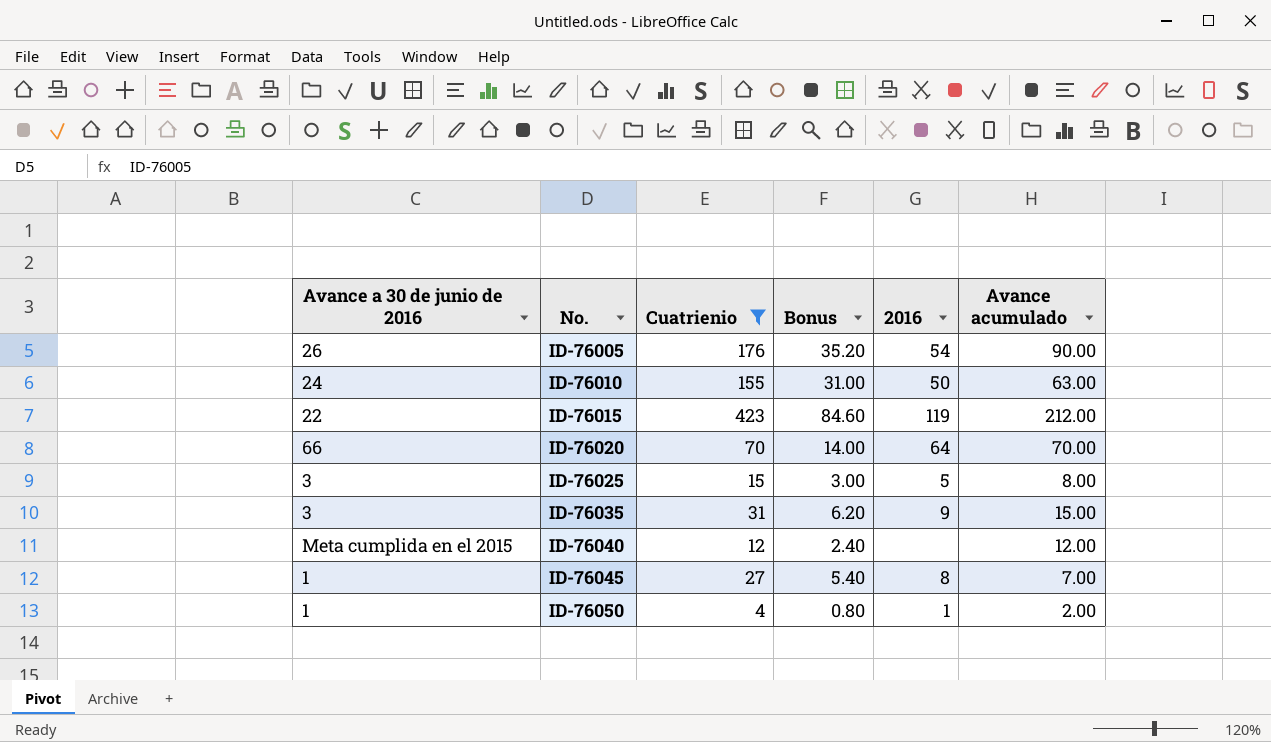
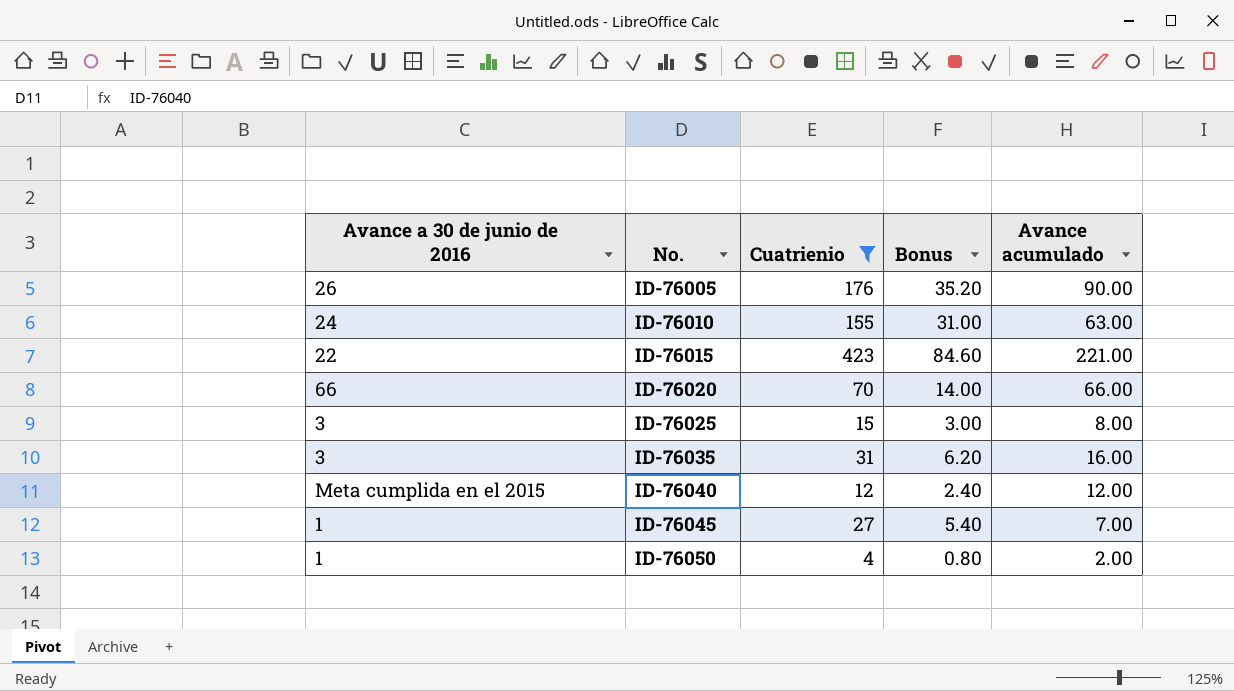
column 2016 | position: 5 -> none
ID-76015 | Avance acumulado: 212.00 -> 221.00
ID-76020 | Avance acumulado: 70.00 -> 66.00
ID-76035 | Avance acumulado: 15.00 -> 16.00

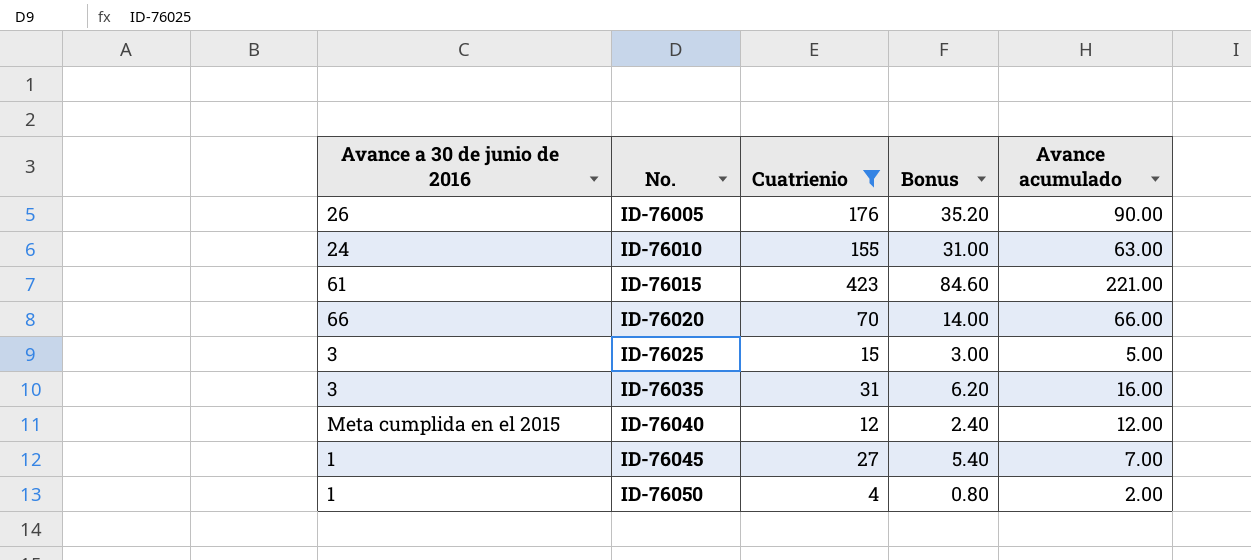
ID-76015 | Avance a 30 de junio de 2016: 22 -> 61
ID-76025 | Avance acumulado: 8.00 -> 5.00

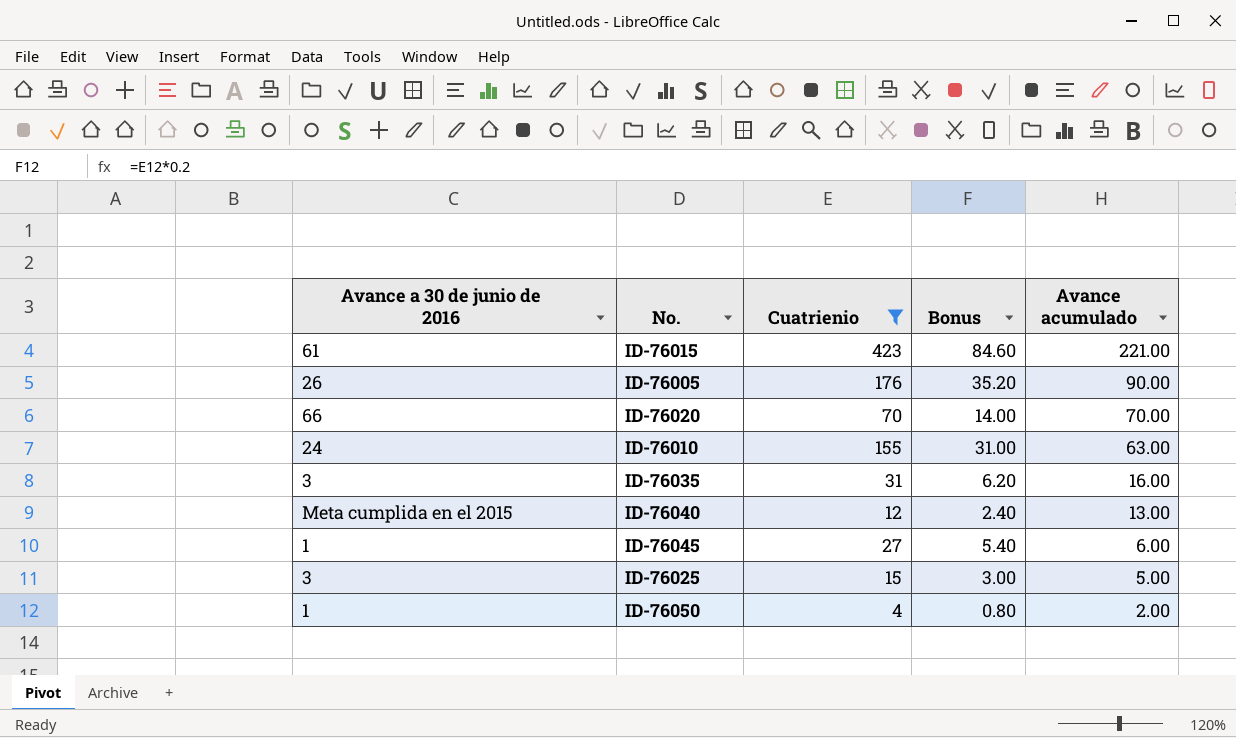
row order: No. ascending -> Avance acumulado descending
ID-76020 | Avance acumulado: 66.00 -> 70.00
ID-76040 | Avance acumulado: 12.00 -> 13.00
ID-76045 | Avance acumulado: 7.00 -> 6.00

